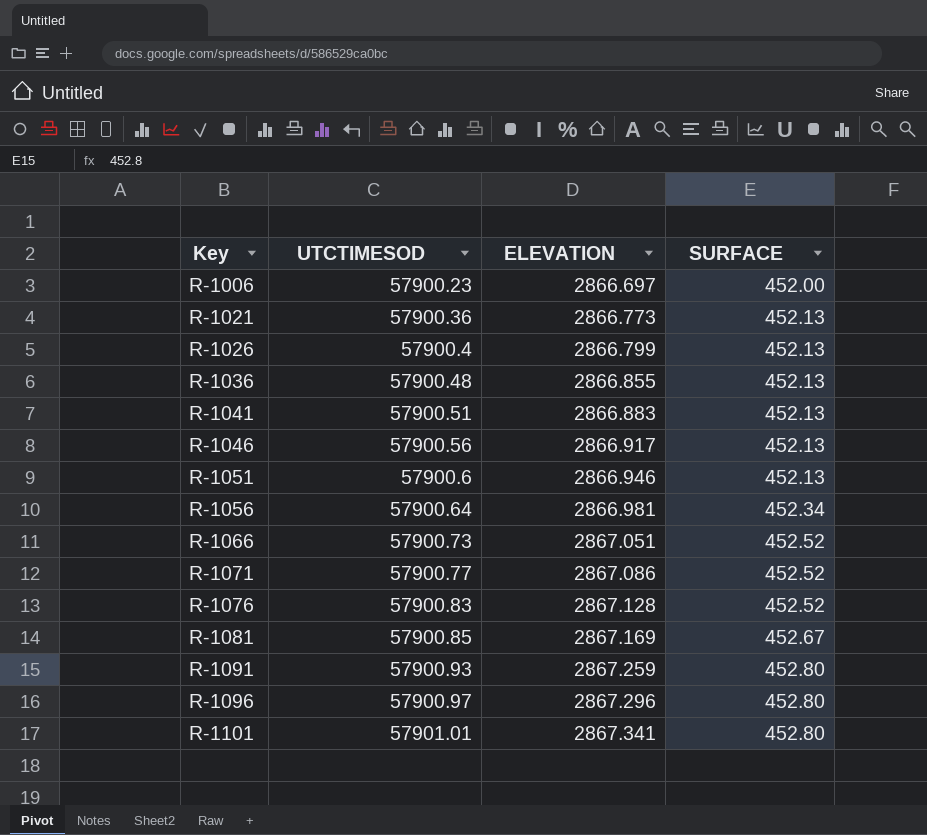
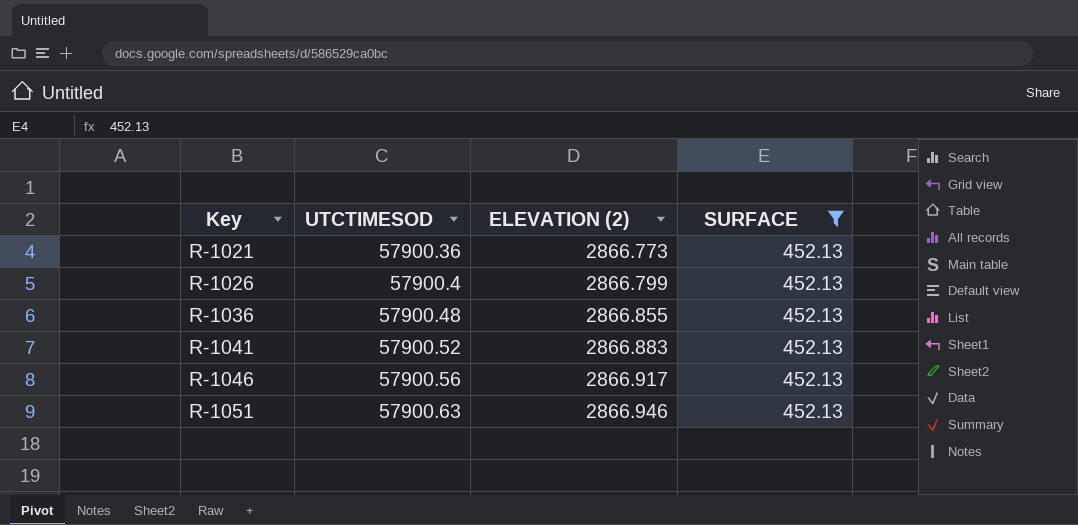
filter: none -> SURFACE = 452.13
column name: ELEVATION -> ELEVATION (2)
R-1041 | UTCTIMESOD: 57900.51 -> 57900.52
R-1051 | UTCTIMESOD: 57900.6 -> 57900.63

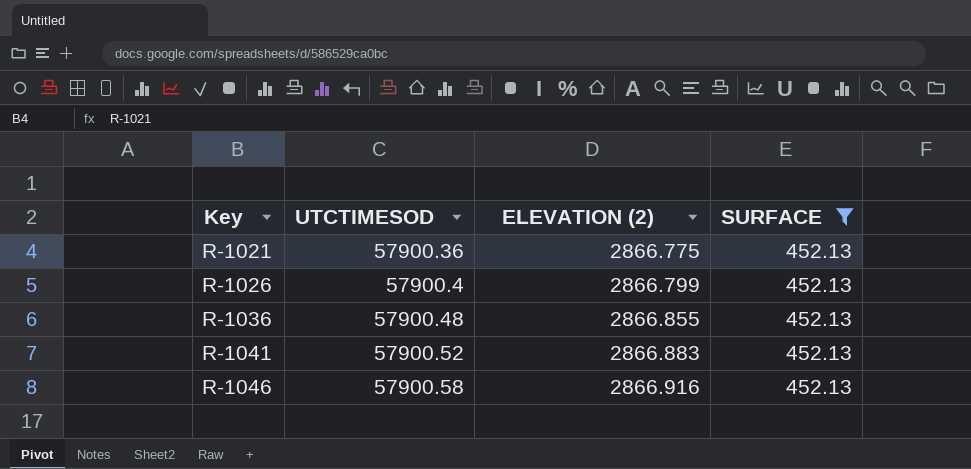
row R-1051: 57900.63 | 2866.946 | 452.13 -> none
R-1021 | ELEVATION (2): 2866.773 -> 2866.775
R-1046 | UTCTIMESOD: 57900.56 -> 57900.58
R-1046 | ELEVATION (2): 2866.917 -> 2866.916

